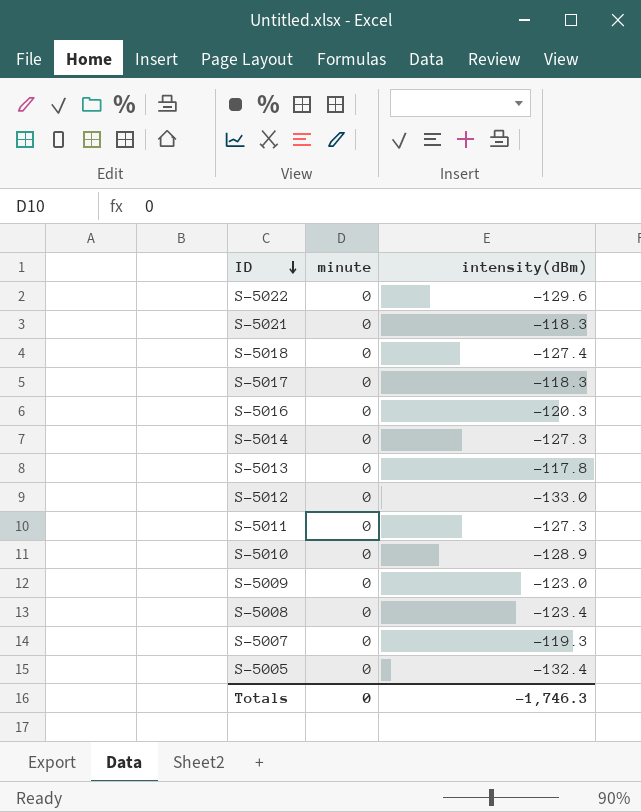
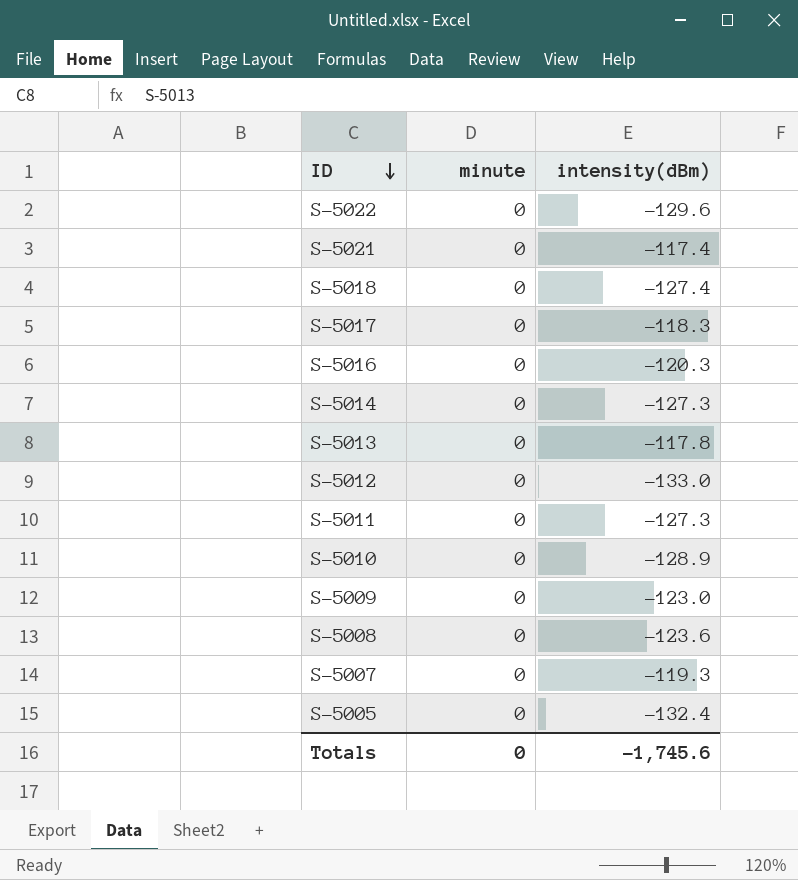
S-5021 | intensity(dBm): -118.3 -> -117.4
S-5008 | intensity(dBm): -123.4 -> -123.6
Totals | intensity(dBm): -1,746.3 -> -1,745.6

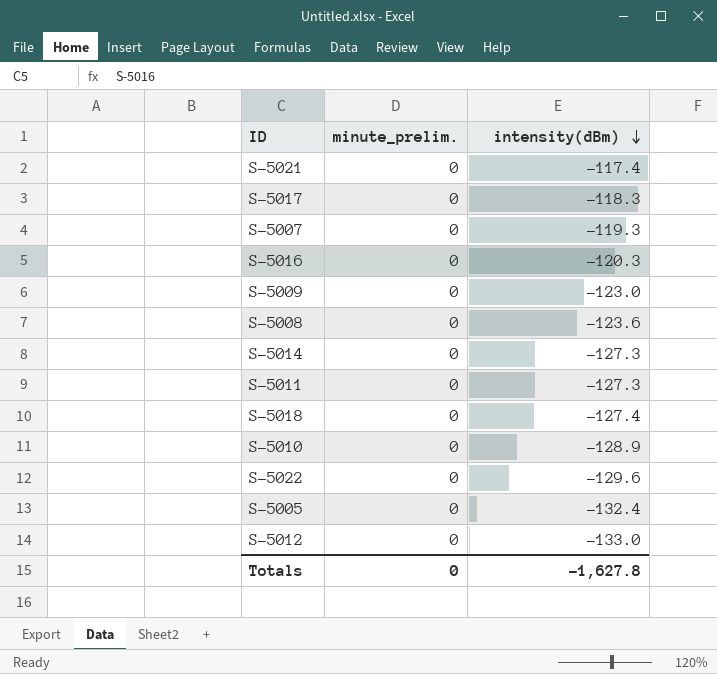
row order: ID descending -> intensity(dBm) descending
column name: minute -> minute_prelim.
row S-5013: 0 | -117.8 -> none
Totals | intensity(dBm): -1,745.6 -> -1,627.8

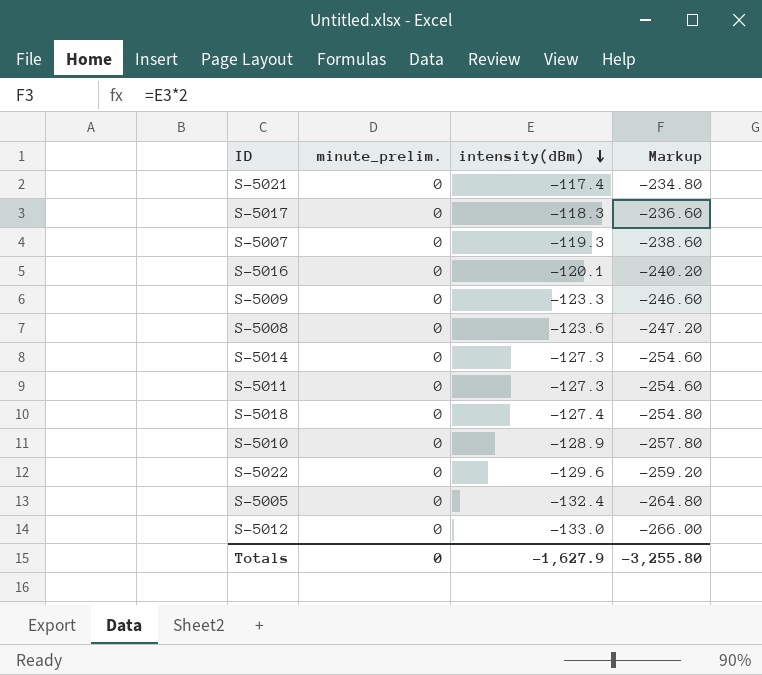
column Markup | formula: none -> [intensity(dBm)] * 2
S-5016 | intensity(dBm): -120.3 -> -120.1
S-5009 | intensity(dBm): -123.0 -> -123.3
Totals | intensity(dBm): -1,627.8 -> -1,627.9

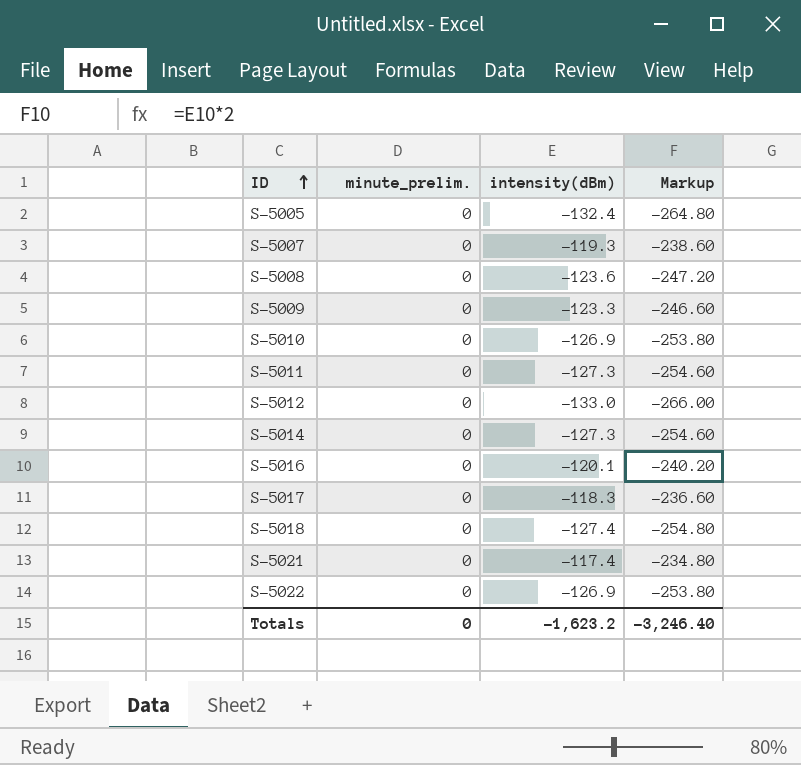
row order: intensity(dBm) descending -> ID ascending
S-5010 | intensity(dBm): -128.9 -> -126.9
S-5010 | Markup: -257.80 -> -253.80
S-5022 | intensity(dBm): -129.6 -> -126.9
S-5022 | Markup: -259.20 -> -253.80
Totals | intensity(dBm): -1,627.9 -> -1,623.2
Totals | Markup: -3,255.80 -> -3,246.40

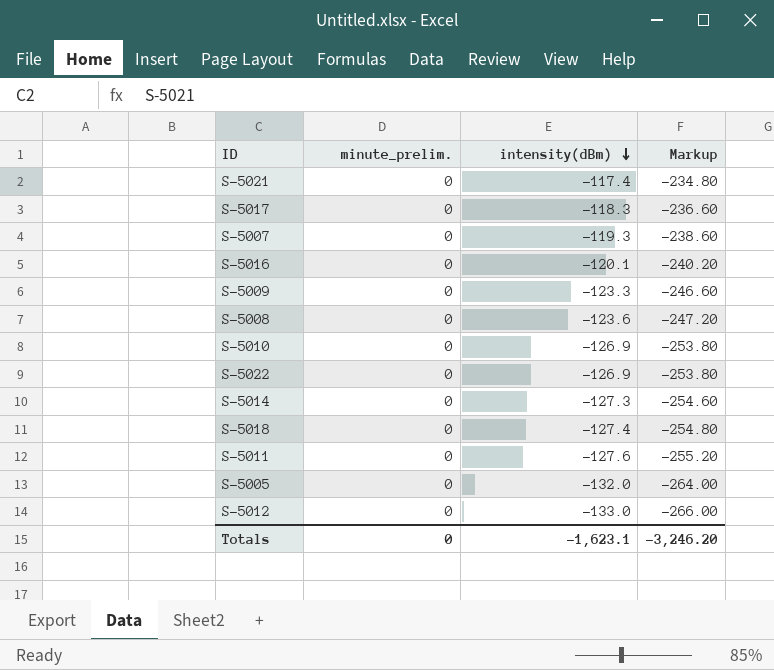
row order: ID ascending -> intensity(dBm) descending
S-5011 | intensity(dBm): -127.3 -> -127.6
S-5011 | Markup: -254.60 -> -255.20
S-5005 | intensity(dBm): -132.4 -> -132.0
S-5005 | Markup: -264.80 -> -264.00
Totals | intensity(dBm): -1,623.2 -> -1,623.1
Totals | Markup: -3,246.40 -> -3,246.20

